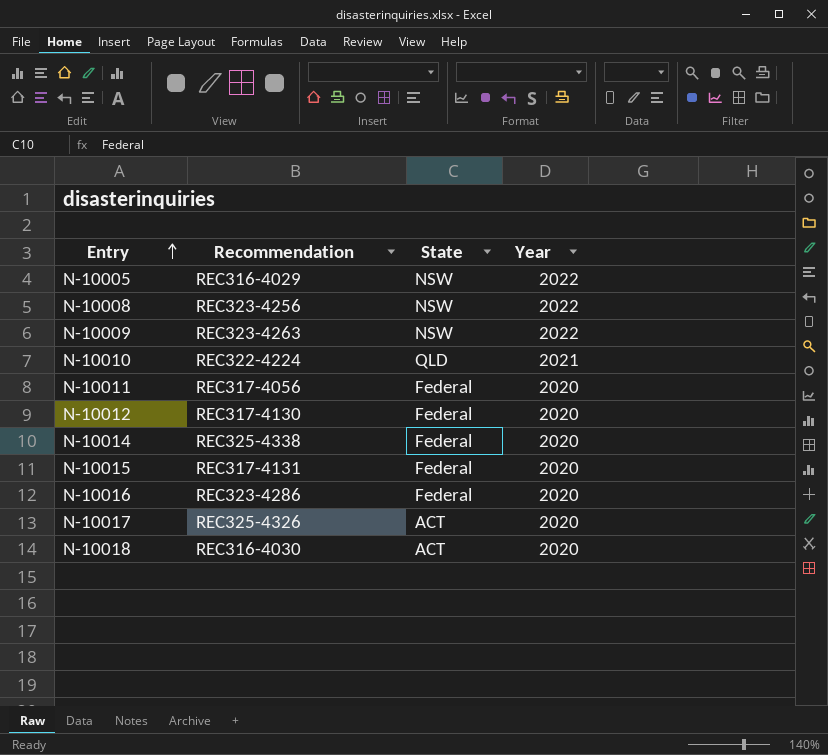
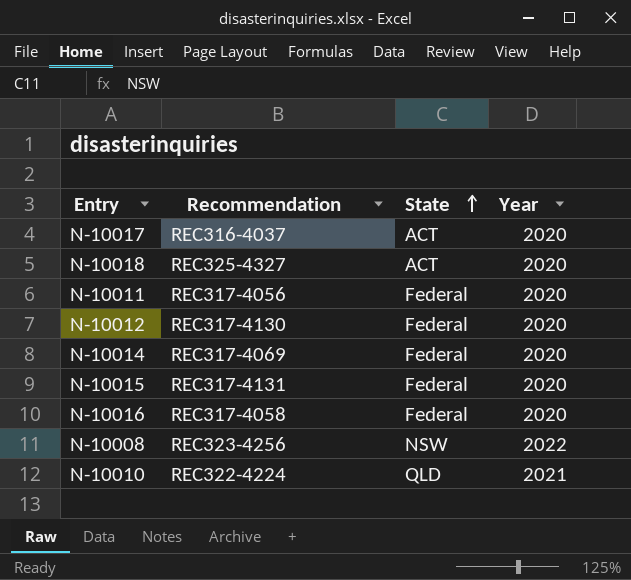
row order: Entry ascending -> State ascending
row N-10005: REC316-4029 | NSW | 2022 -> none
row N-10009: REC323-4263 | NSW | 2022 -> none
N-10017 | Recommendation: REC325-4326 -> REC316-4037
N-10018 | Recommendation: REC316-4030 -> REC325-4327
N-10014 | Recommendation: REC325-4338 -> REC317-4069
N-10016 | Recommendation: REC323-4286 -> REC317-4058

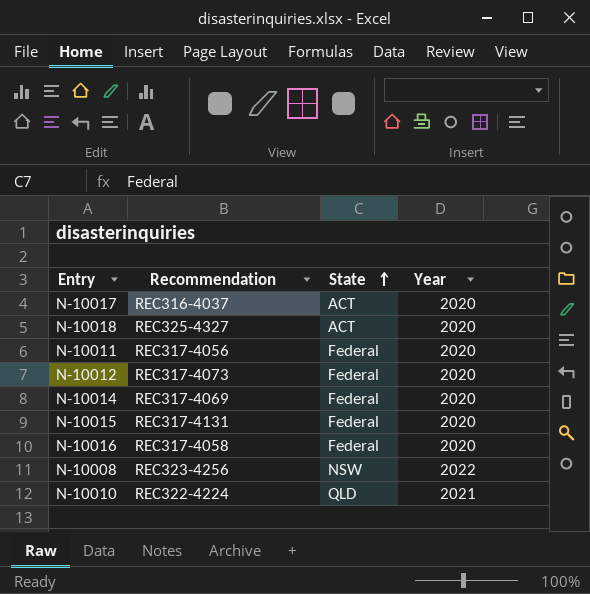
N-10012 | Recommendation: REC317-4130 -> REC317-4073

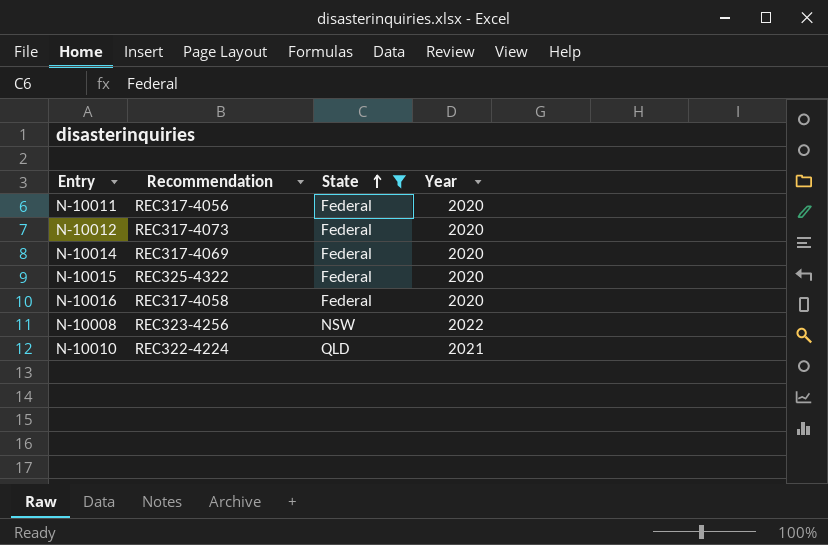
filter: none -> State != ACT
N-10015 | Recommendation: REC317-4131 -> REC325-4322

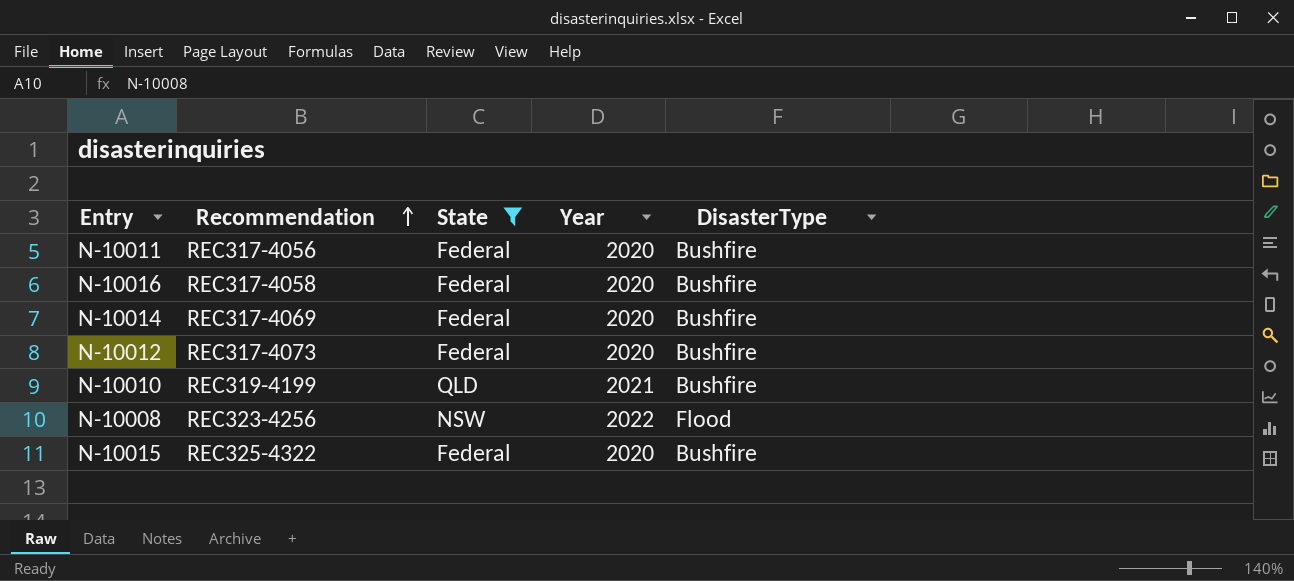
row order: State ascending -> Recommendation ascending
column DisasterType | position: none -> 5
N-10010 | Recommendation: REC322-4224 -> REC319-4199

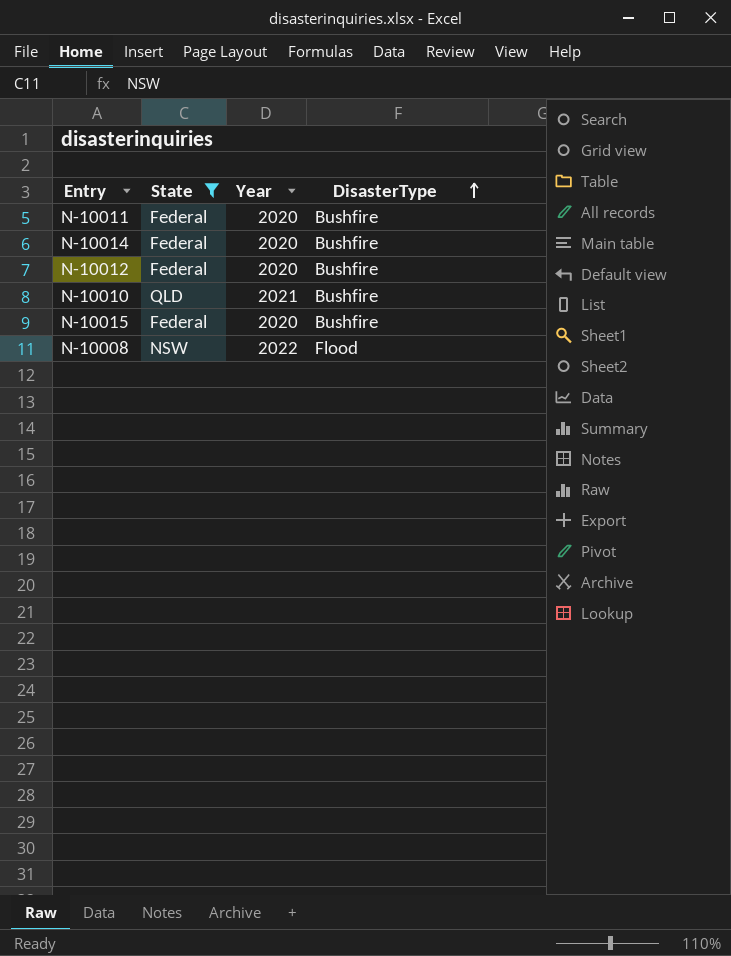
row order: Recommendation ascending -> DisasterType ascending
column Recommendation | position: 2 -> none
row N-10016: REC317-4058 | Federal | 2020 | Bushfire -> none

